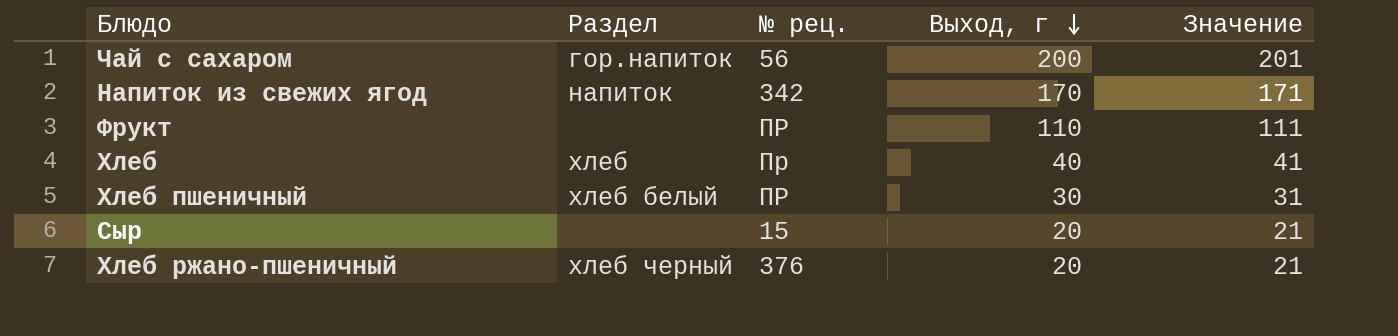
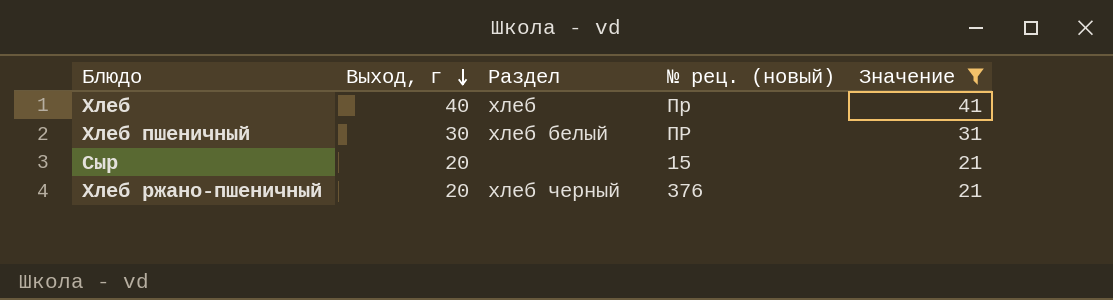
filter: none -> Значение <= 41
column Выход, г | position: 4 -> 2
column name: № рец. -> № рец. (новый)

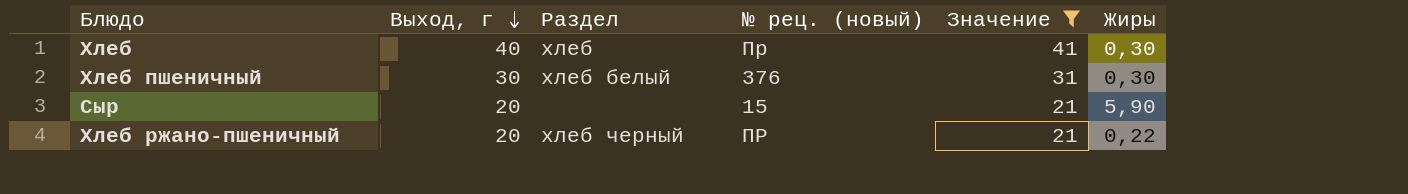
column Жиры | position: none -> 6
Хлеб пшеничный | № рец. (новый): ПР -> 376
Хлеб ржано-пшеничный | № рец. (новый): 376 -> ПР

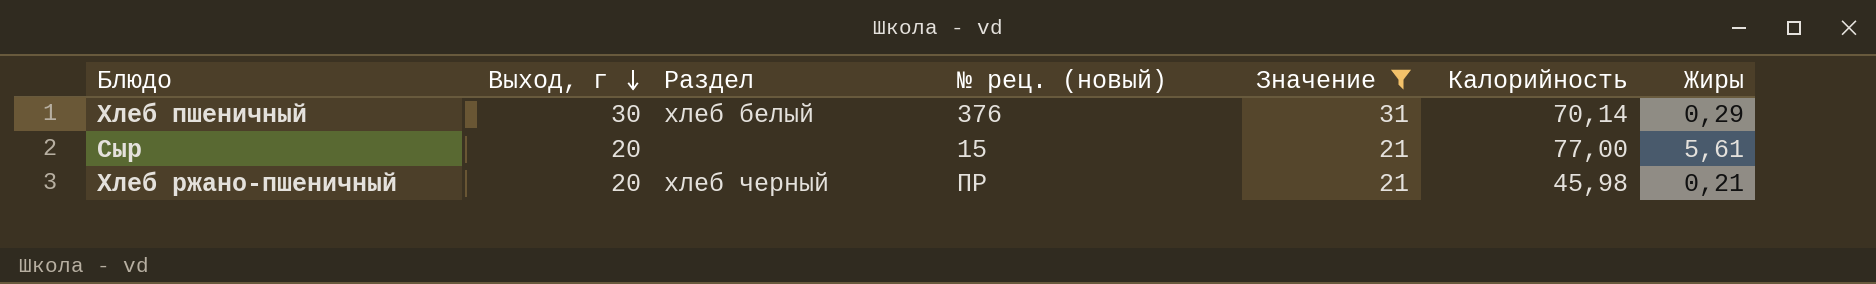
column Калорийность | position: none -> 6
row Хлеб: 40 | хлеб | Пр | 41 | 0,30 -> none
Хлеб пшеничный | Жиры: 0,30 -> 0,29
Сыр | Жиры: 5,90 -> 5,61
Хлеб ржано-пшеничный | Жиры: 0,22 -> 0,21

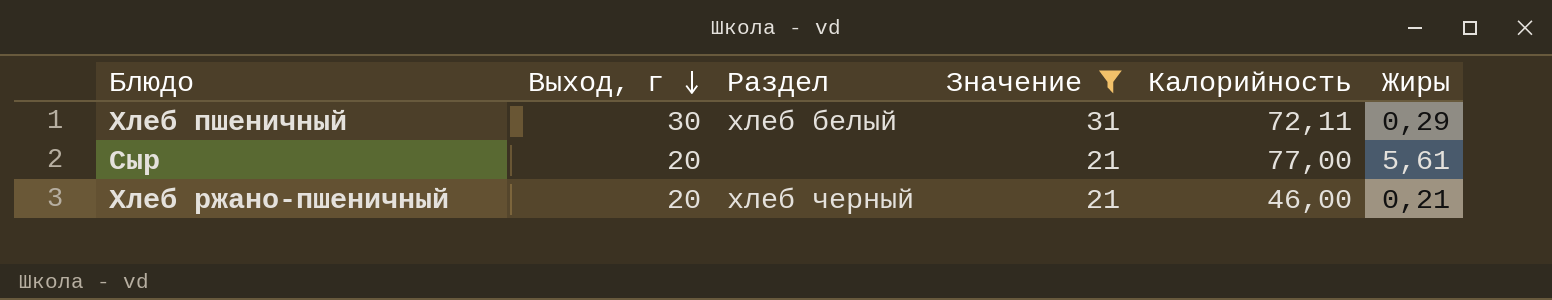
column № рец. (новый) | position: 4 -> none
Хлеб пшеничный | Калорийность: 70,14 -> 72,11
Хлеб ржано-пшеничный | Калорийность: 45,98 -> 46,00

